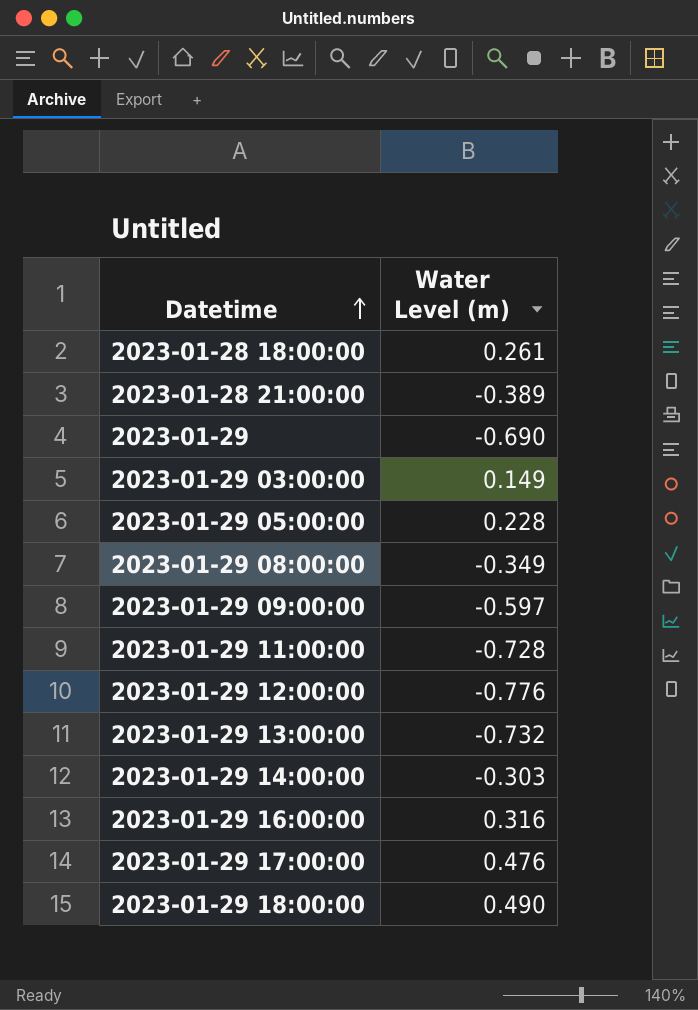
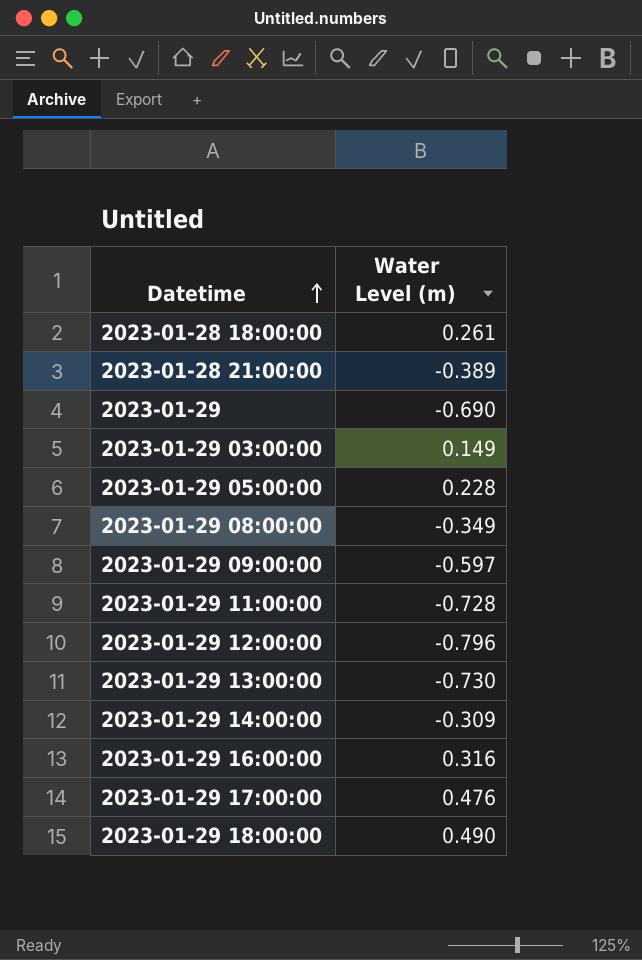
2023-01-29 12:00:00 | Water Level (m): -0.776 -> -0.796
2023-01-29 13:00:00 | Water Level (m): -0.732 -> -0.730
2023-01-29 14:00:00 | Water Level (m): -0.303 -> -0.309

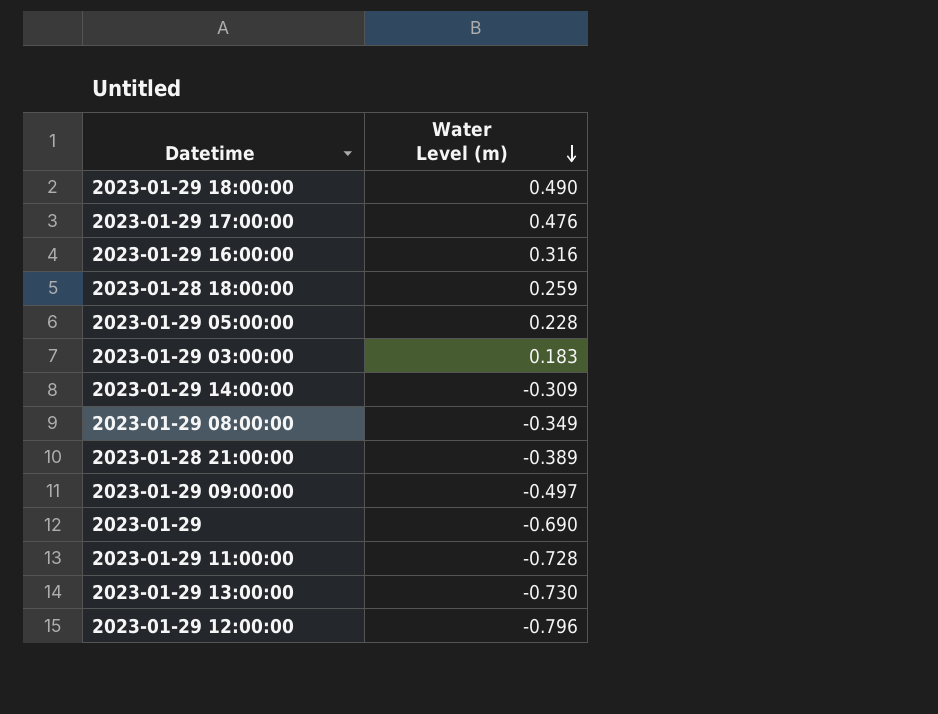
row order: Datetime ascending -> Water Level (m) descending
2023-01-28 18:00:00 | Water Level (m): 0.261 -> 0.259
2023-01-29 03:00:00 | Water Level (m): 0.149 -> 0.183
2023-01-29 09:00:00 | Water Level (m): -0.597 -> -0.497

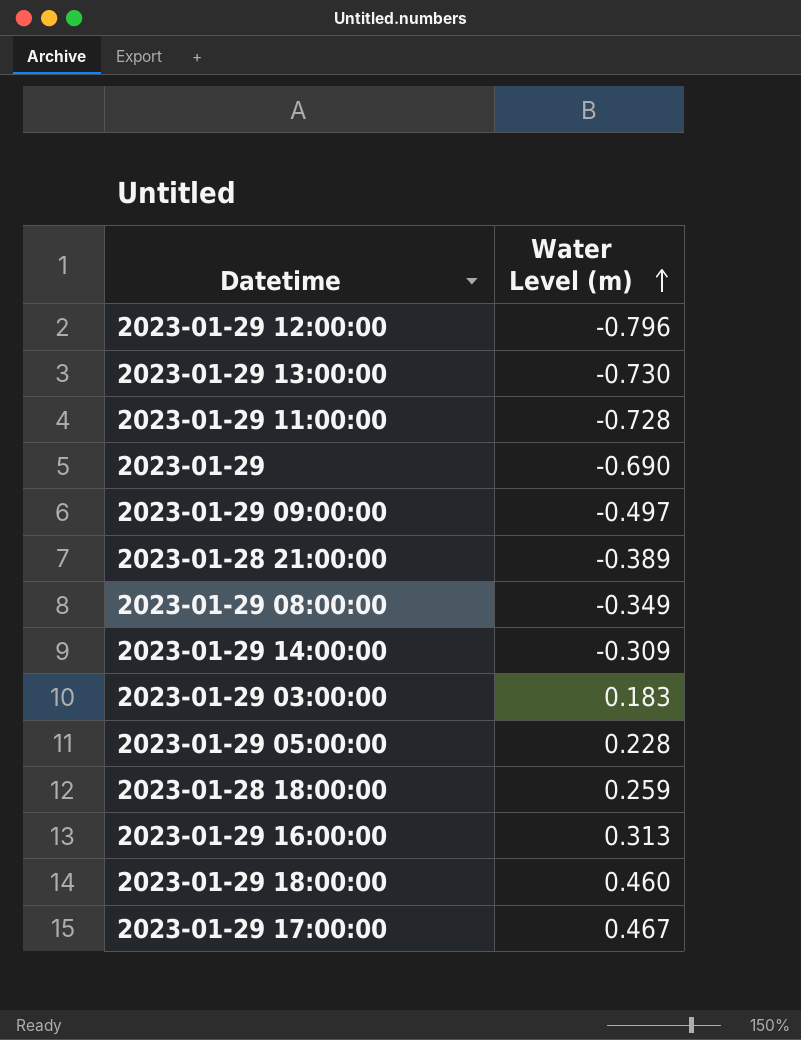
row order: Water Level (m) descending -> Water Level (m) ascending
2023-01-29 16:00:00 | Water Level (m): 0.316 -> 0.313
2023-01-29 18:00:00 | Water Level (m): 0.490 -> 0.460
2023-01-29 17:00:00 | Water Level (m): 0.476 -> 0.467

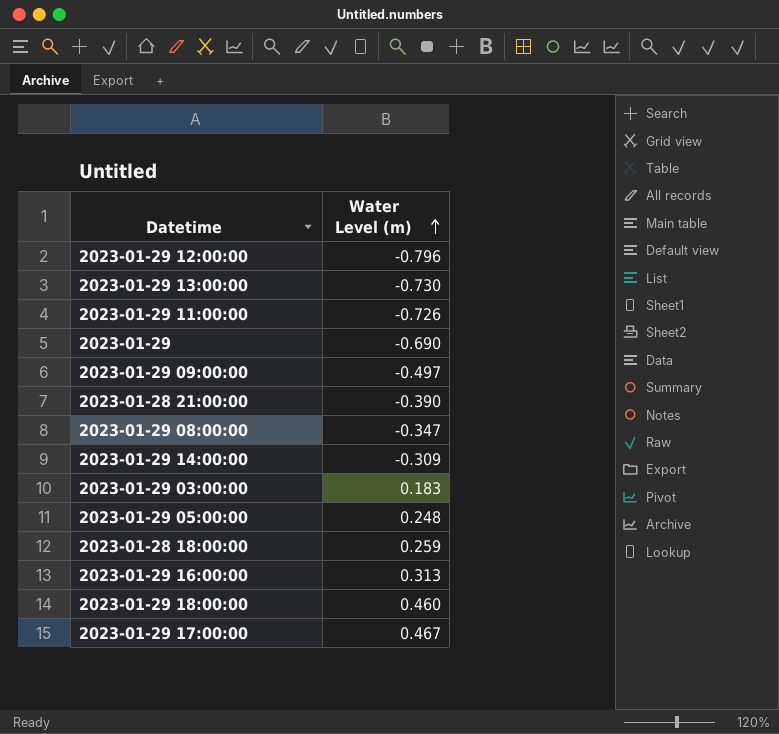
2023-01-29 11:00:00 | Water Level (m): -0.728 -> -0.726
2023-01-28 21:00:00 | Water Level (m): -0.389 -> -0.390
2023-01-29 08:00:00 | Water Level (m): -0.349 -> -0.347
2023-01-29 05:00:00 | Water Level (m): 0.228 -> 0.248

